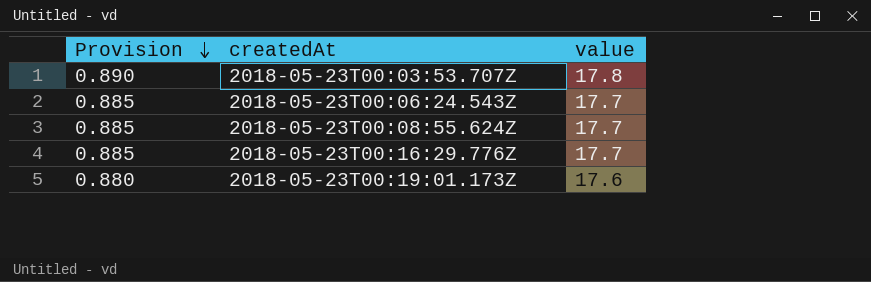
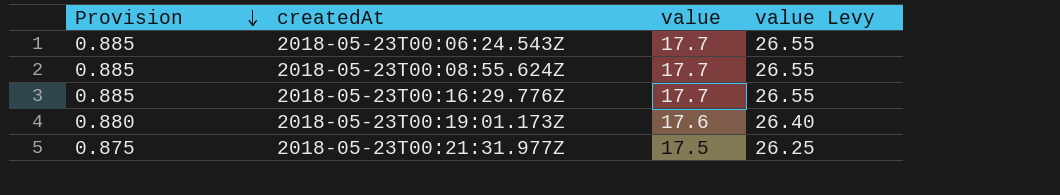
column value Levy | formula: none -> [value] * 1.5
row 2018-05-23T00:03:53.707Z: 0.890 | 17.8 -> none
row 2018-05-23T00:21:31.977Z: none -> 0.875 | 17.5 | 26.25

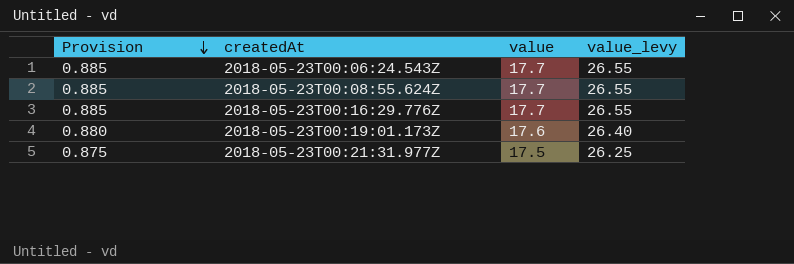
column name: value Levy -> value_levy

